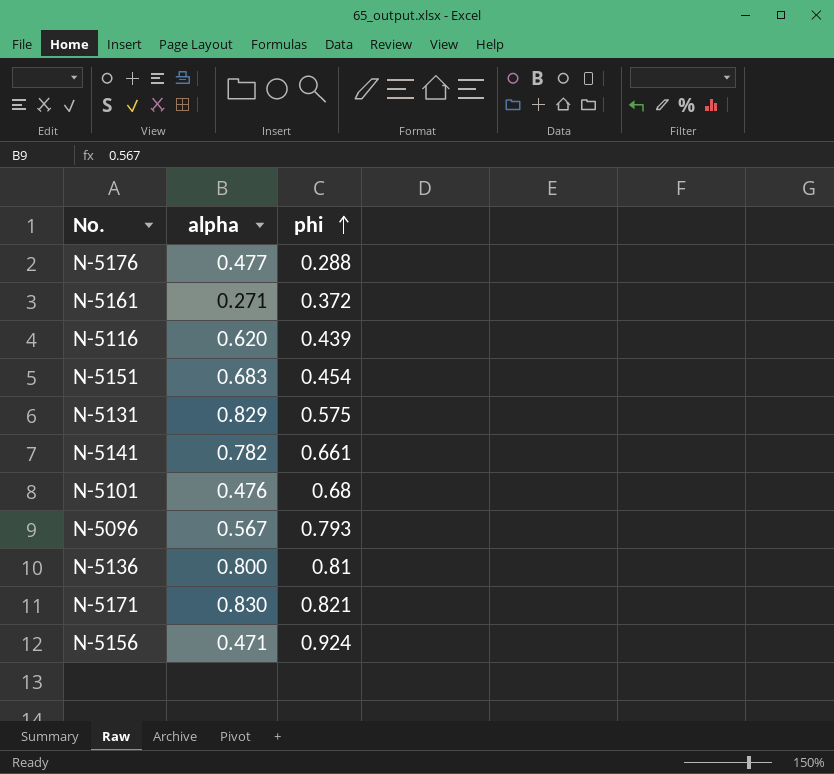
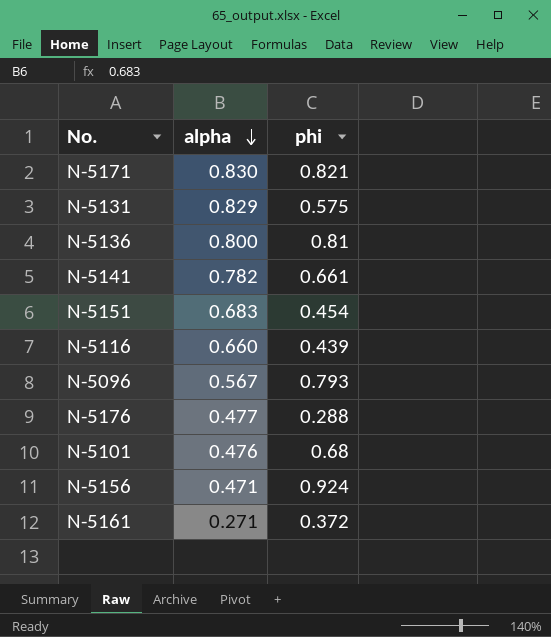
row order: phi ascending -> alpha descending
N-5116 | alpha: 0.620 -> 0.660

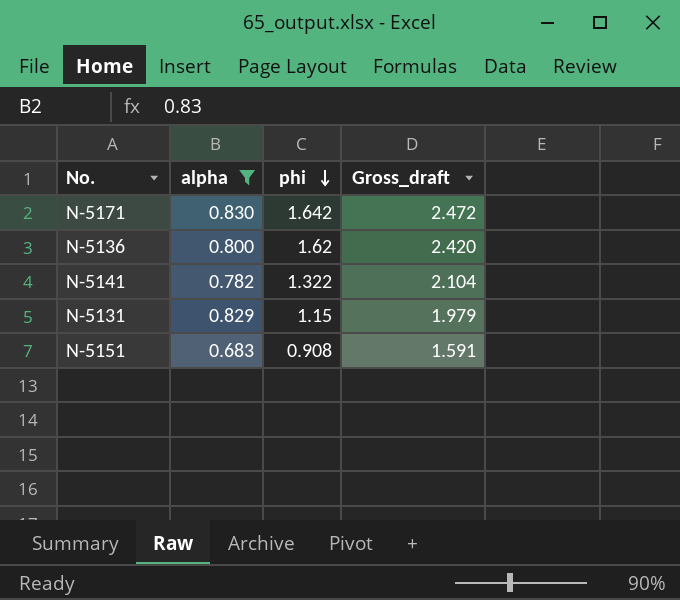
filter: none -> alpha >= 0.683
row order: alpha descending -> phi descending
column Gross_draft | formula: none -> [alpha] + [phi]
N-5171 | phi: 0.821 -> 1.642
N-5136 | phi: 0.81 -> 1.62
N-5141 | phi: 0.661 -> 1.322
N-5131 | phi: 0.575 -> 1.15
N-5151 | phi: 0.454 -> 0.908

